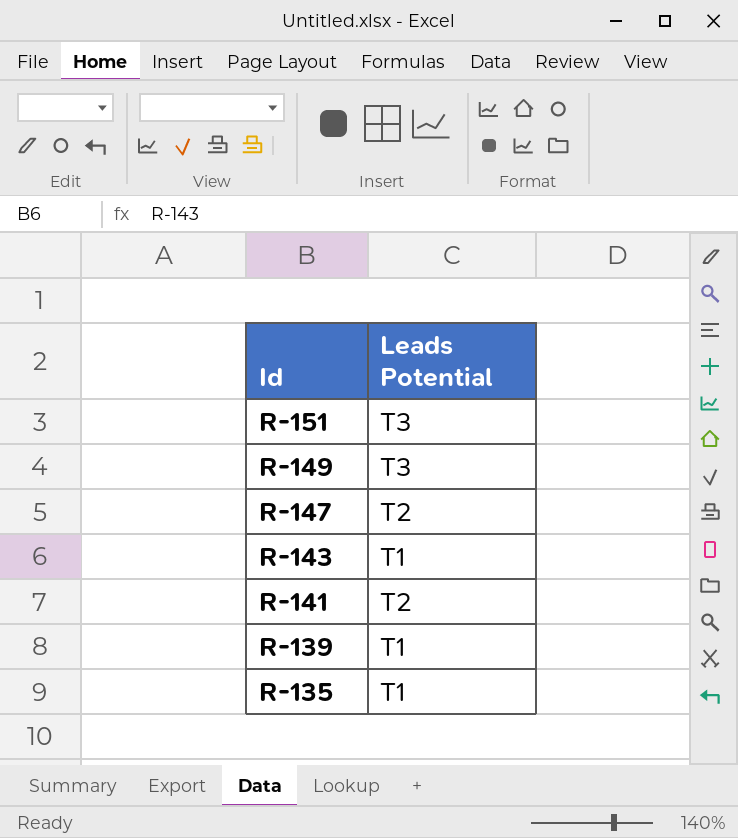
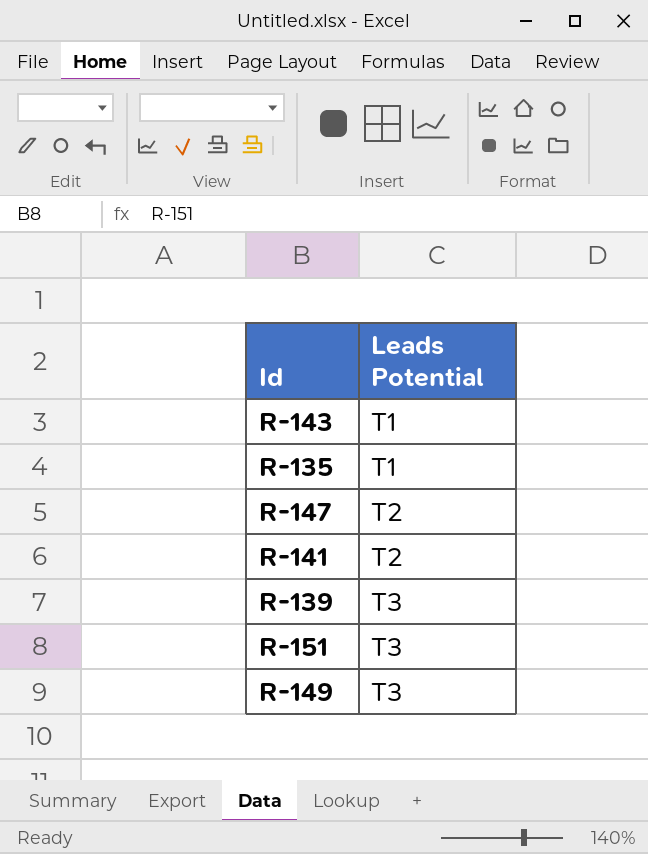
row order: Id descending -> Leads Potential ascending
R-139 | Leads Potential: T1 -> T3

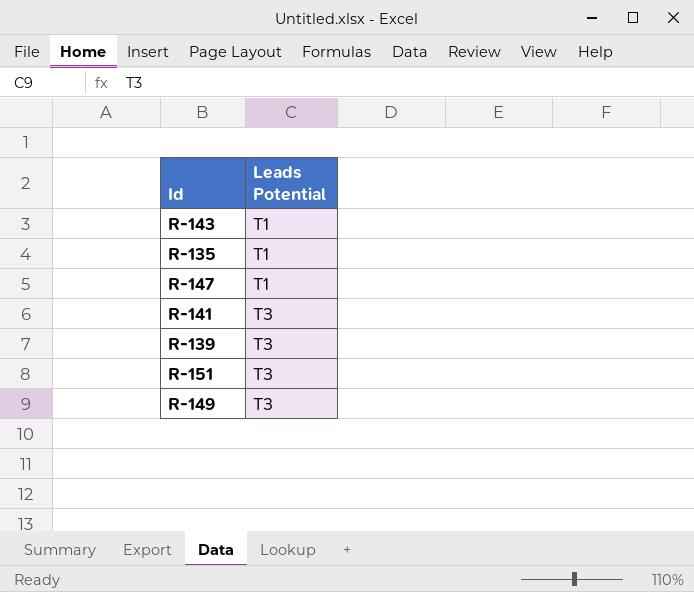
R-147 | Leads Potential: T2 -> T1
R-141 | Leads Potential: T2 -> T3

